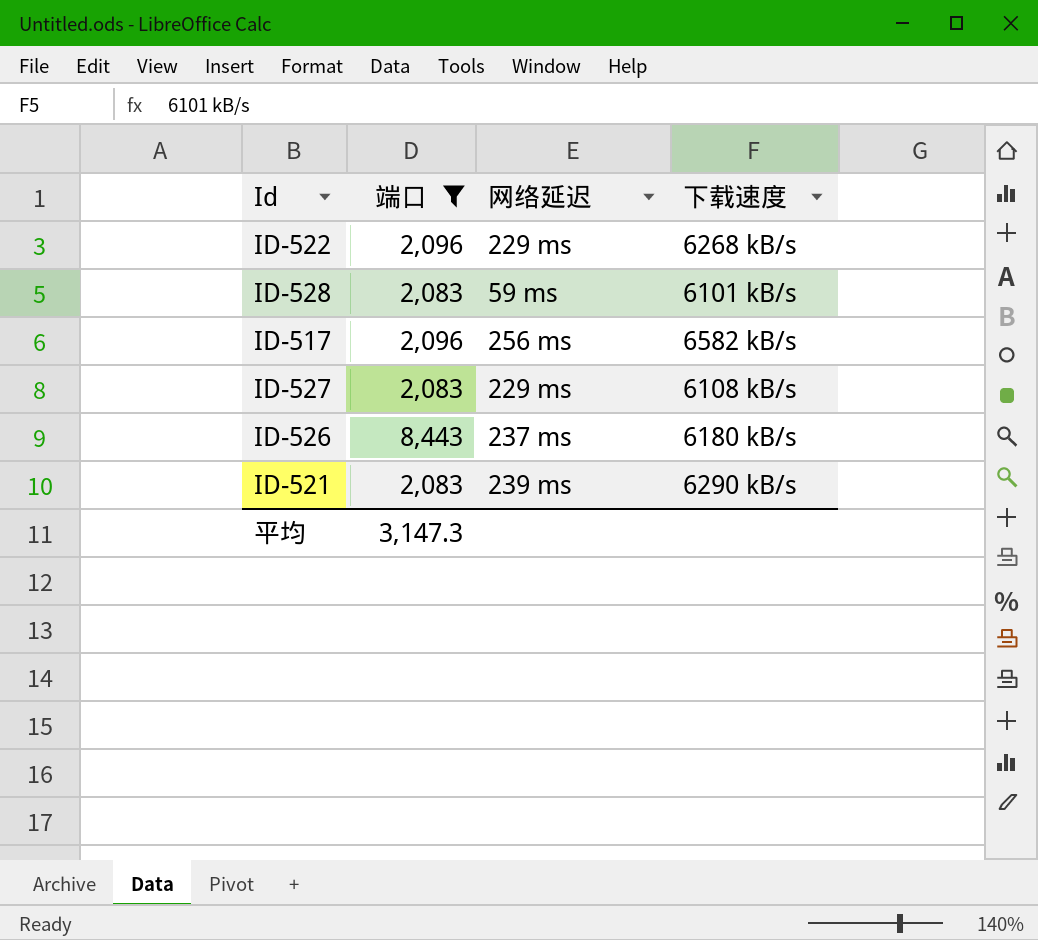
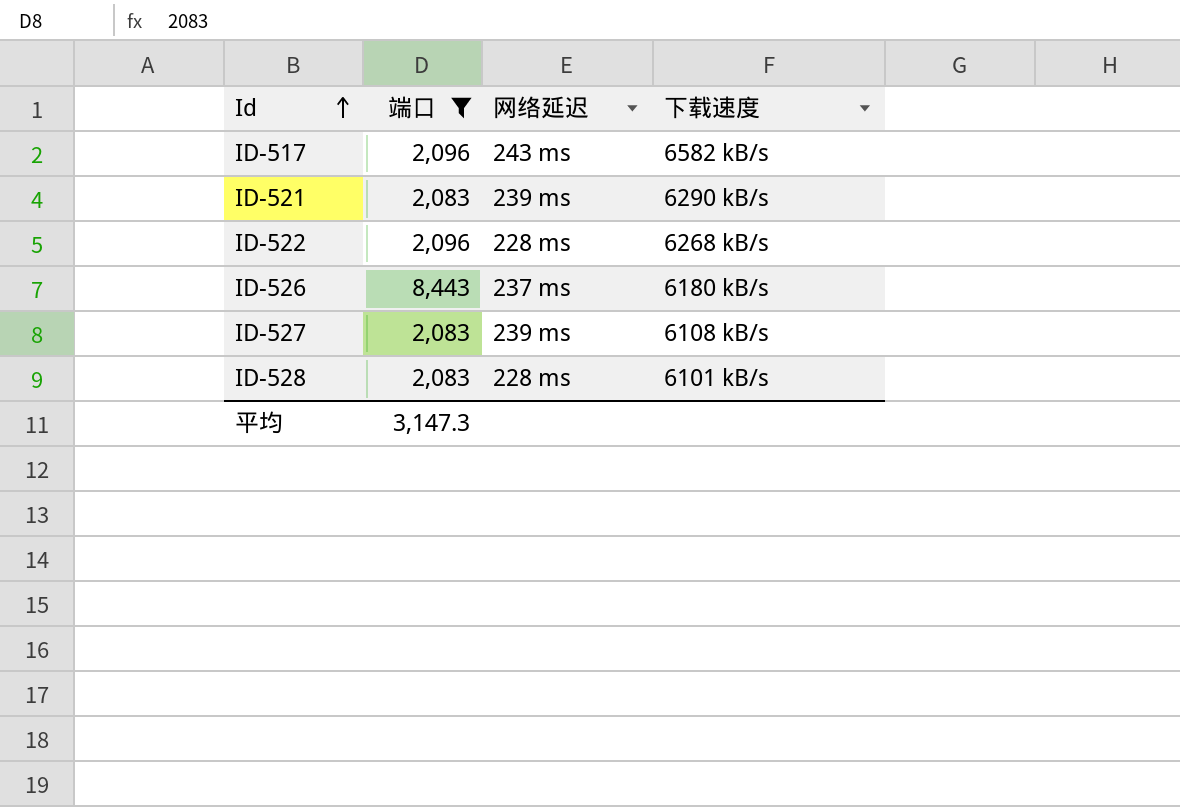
row order: none -> Id ascending
ID-517 | 网络延迟: 256 ms -> 243 ms
ID-522 | 网络延迟: 229 ms -> 228 ms
ID-527 | 网络延迟: 229 ms -> 239 ms
ID-528 | 网络延迟: 59 ms -> 228 ms

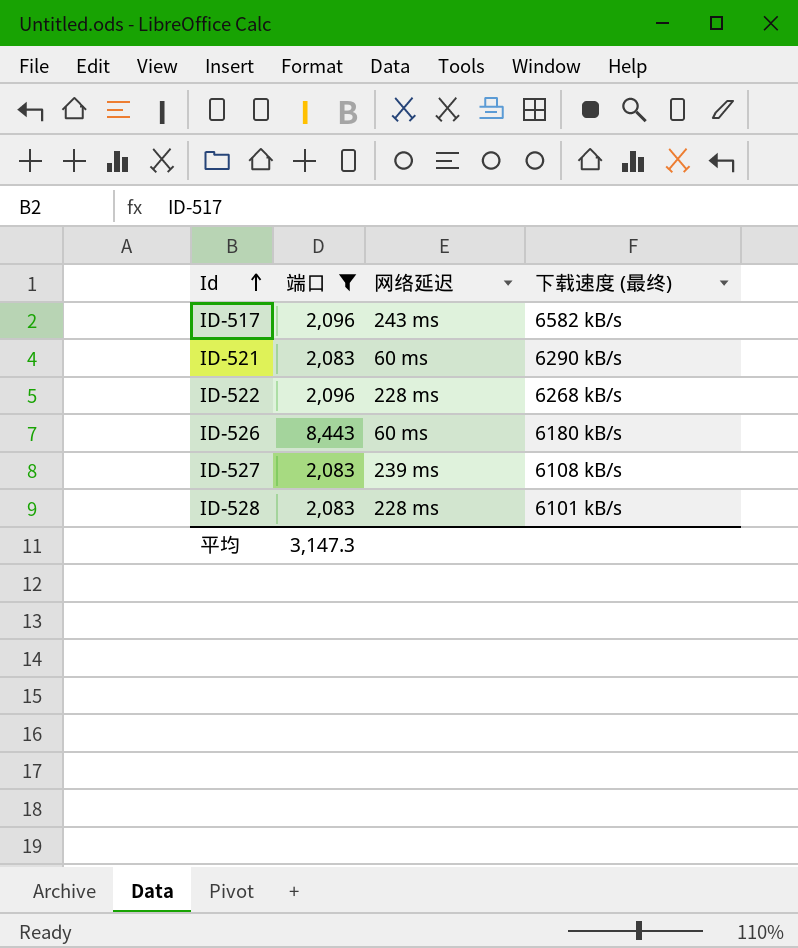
column name: 下载速度 -> 下载速度 (最终)
ID-521 | 网络延迟: 239 ms -> 60 ms
ID-526 | 网络延迟: 237 ms -> 60 ms

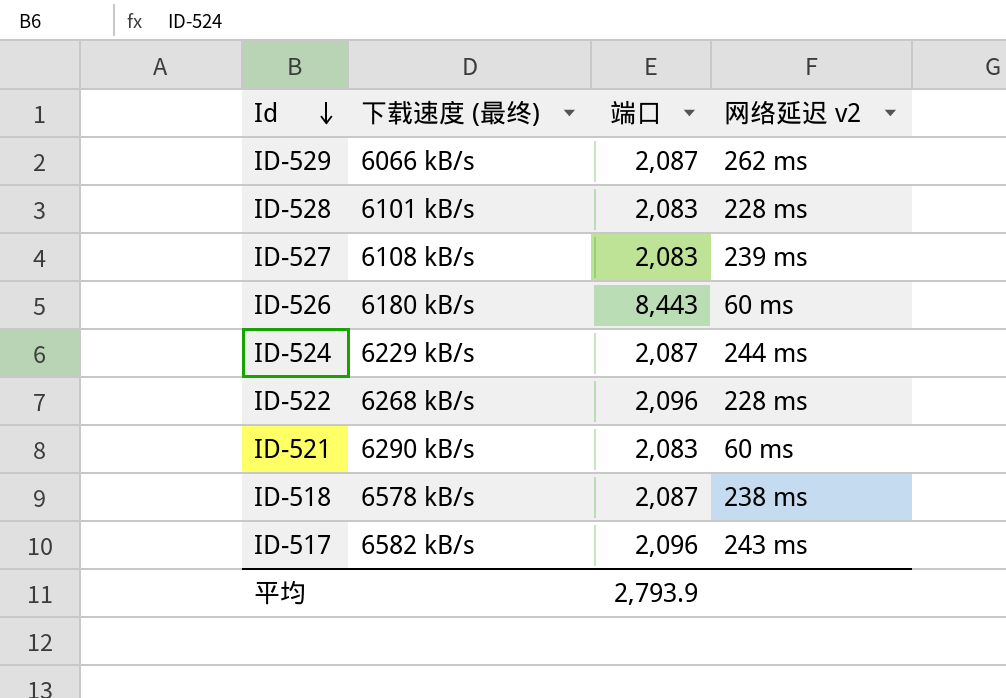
filter: 端口 != 2,087 -> none
row order: Id ascending -> Id descending
column 下载速度 (最终) | position: 4 -> 2
column name: 网络延迟 -> 网络延迟 v2
平均 | 端口: 3,147.3 -> 2,793.9

